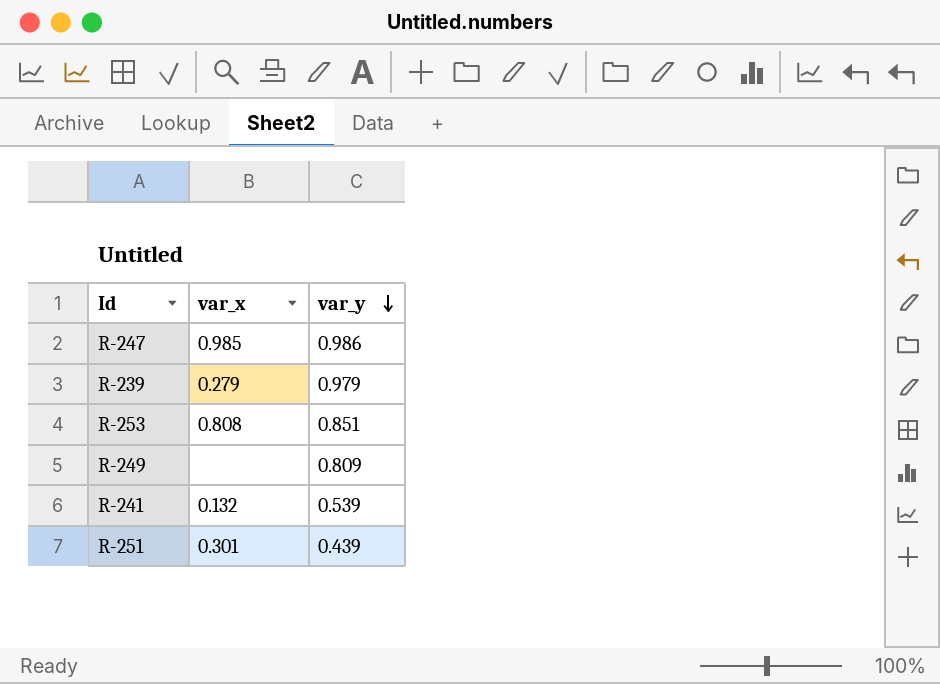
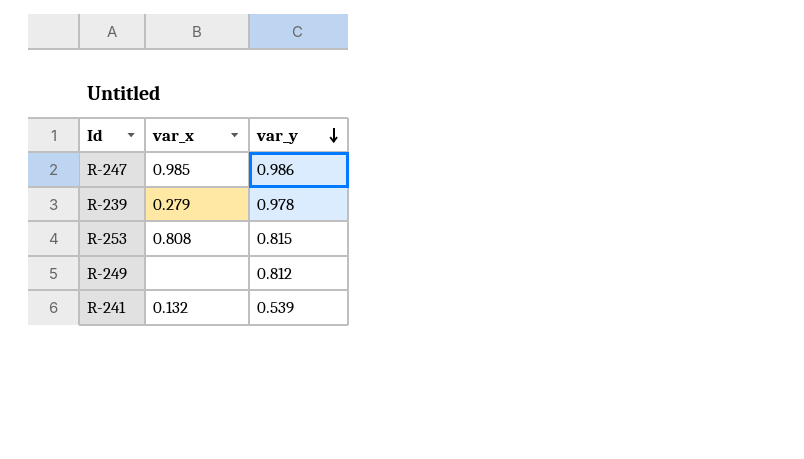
row R-251: 0.301 | 0.439 -> none
R-239 | var_y: 0.979 -> 0.978
R-253 | var_y: 0.851 -> 0.815
R-249 | var_y: 0.809 -> 0.812

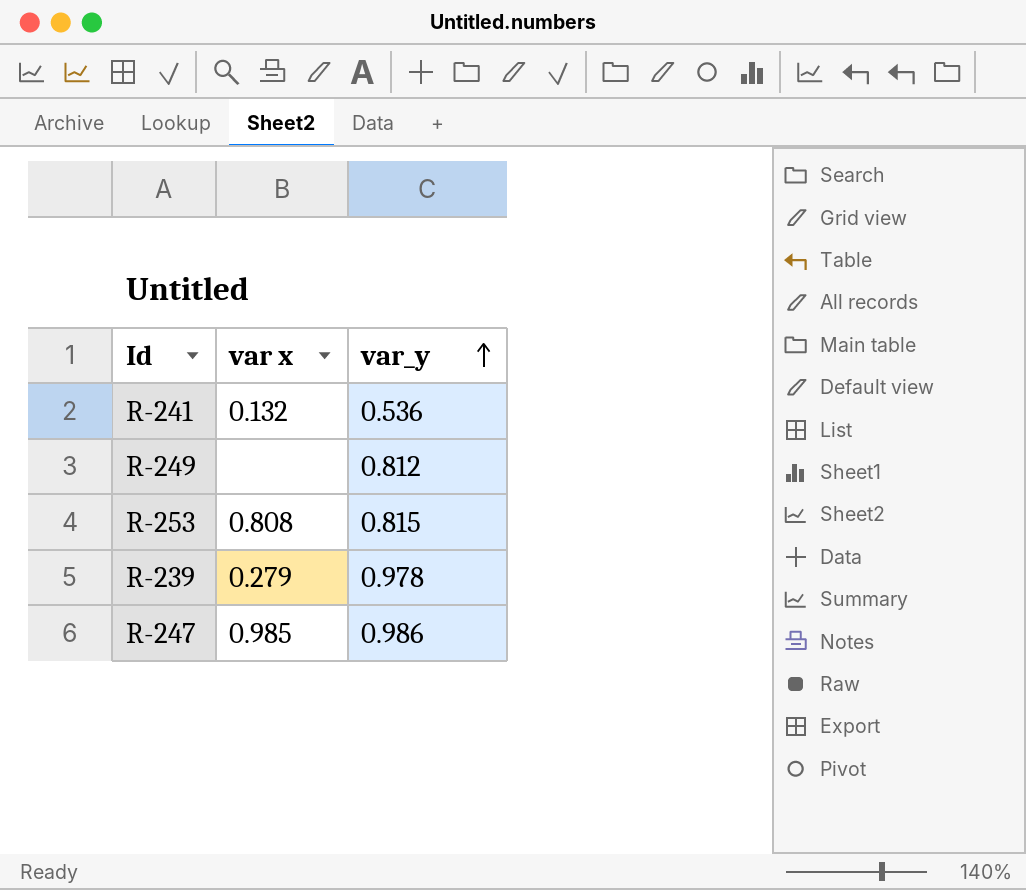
row order: var_y descending -> var_y ascending
column name: var_x -> var x
R-241 | var_y: 0.539 -> 0.536

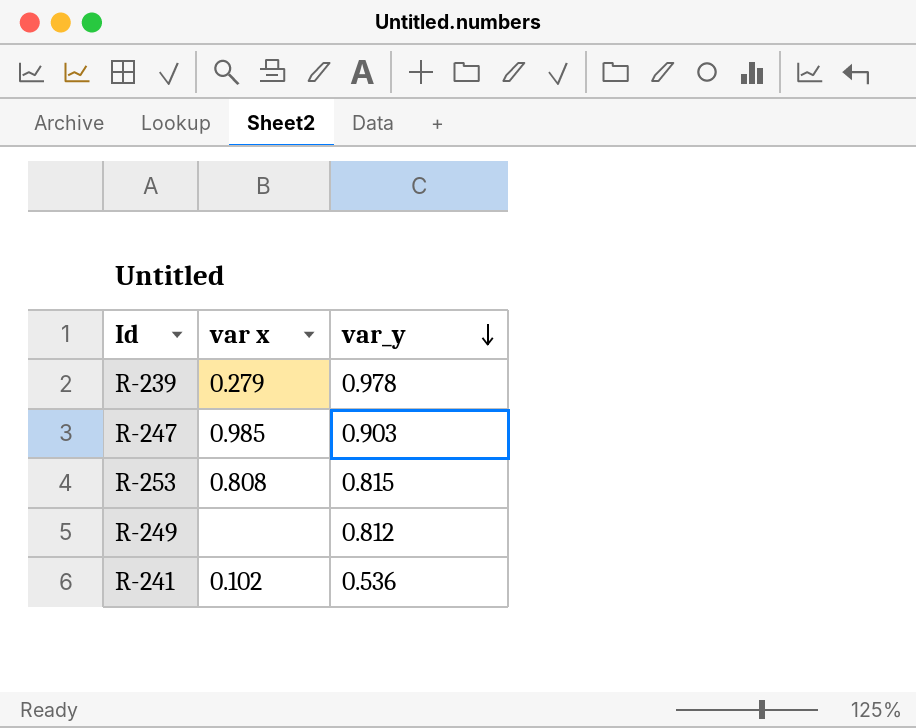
row order: var_y ascending -> var_y descending
R-247 | var_y: 0.986 -> 0.903
R-241 | var x: 0.132 -> 0.102

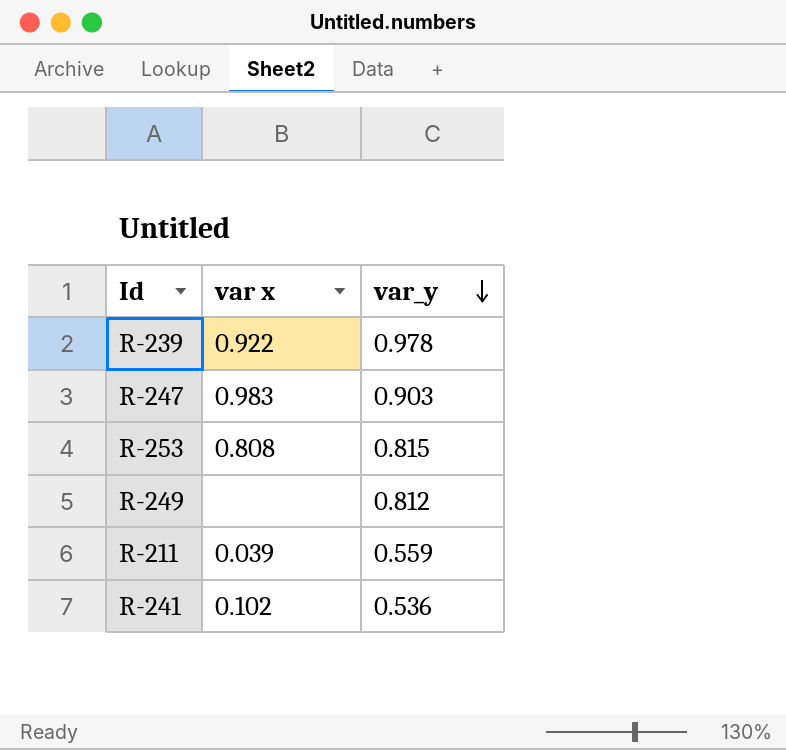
R-239 | var x: 0.279 -> 0.922
R-247 | var x: 0.985 -> 0.983
row R-211: none -> 0.039 | 0.559

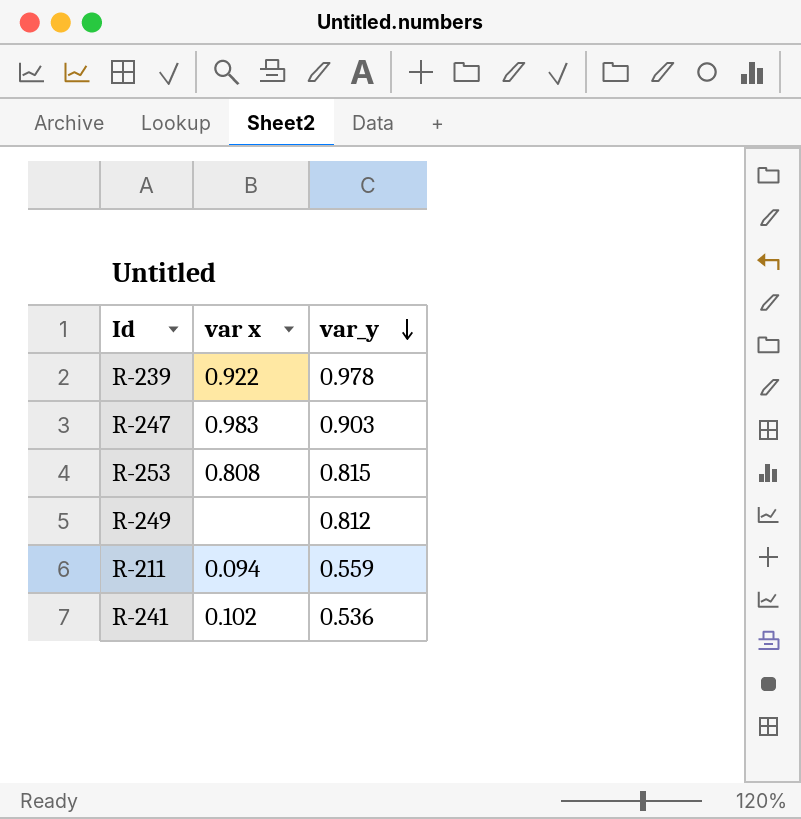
R-211 | var x: 0.039 -> 0.094

